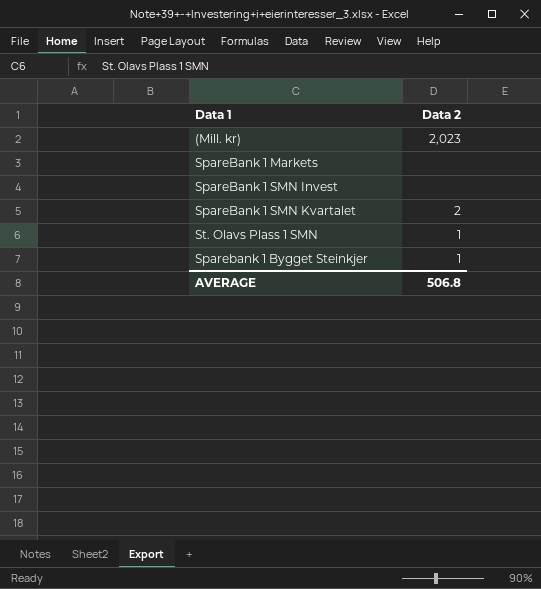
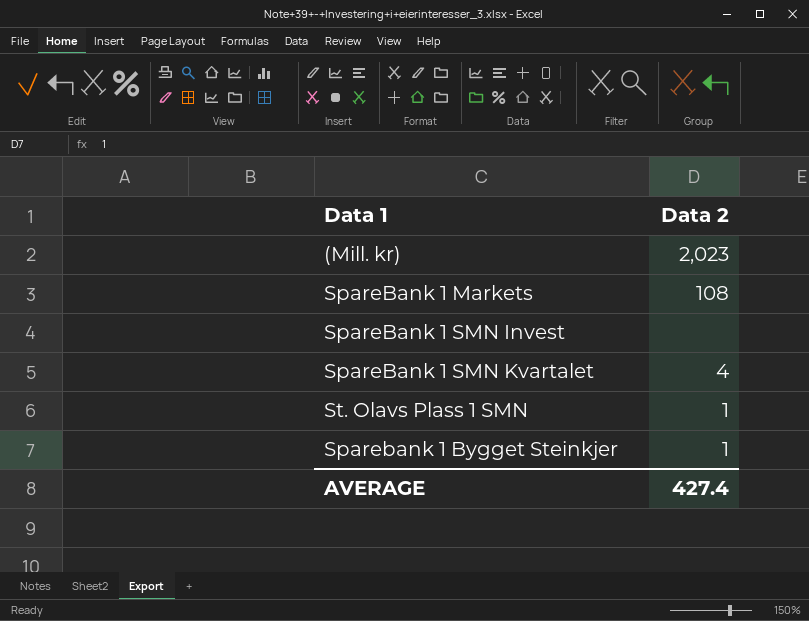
SpareBank 1 Markets | Data 2: none -> 108
SpareBank 1 SMN Kvartalet | Data 2: 2 -> 4
AVERAGE | Data 2: 506.8 -> 427.4

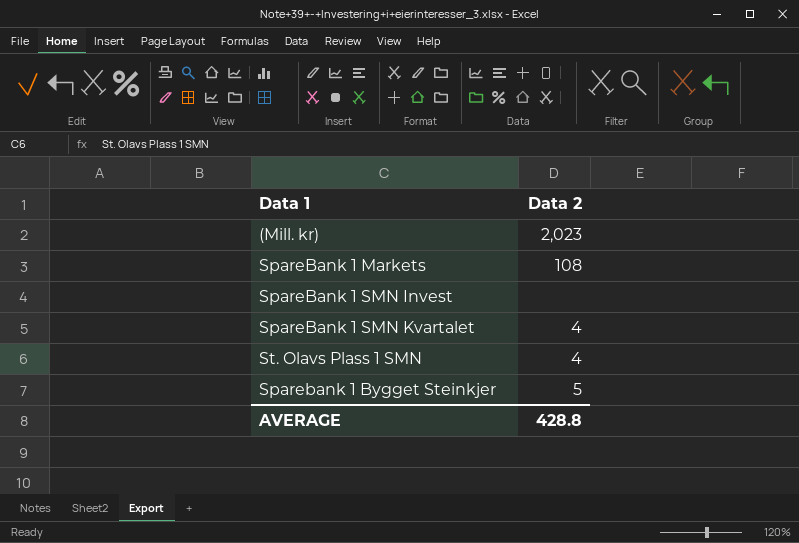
St. Olavs Plass 1 SMN | Data 2: 1 -> 4
Sparebank 1 Bygget Steinkjer | Data 2: 1 -> 5
AVERAGE | Data 2: 427.4 -> 428.8

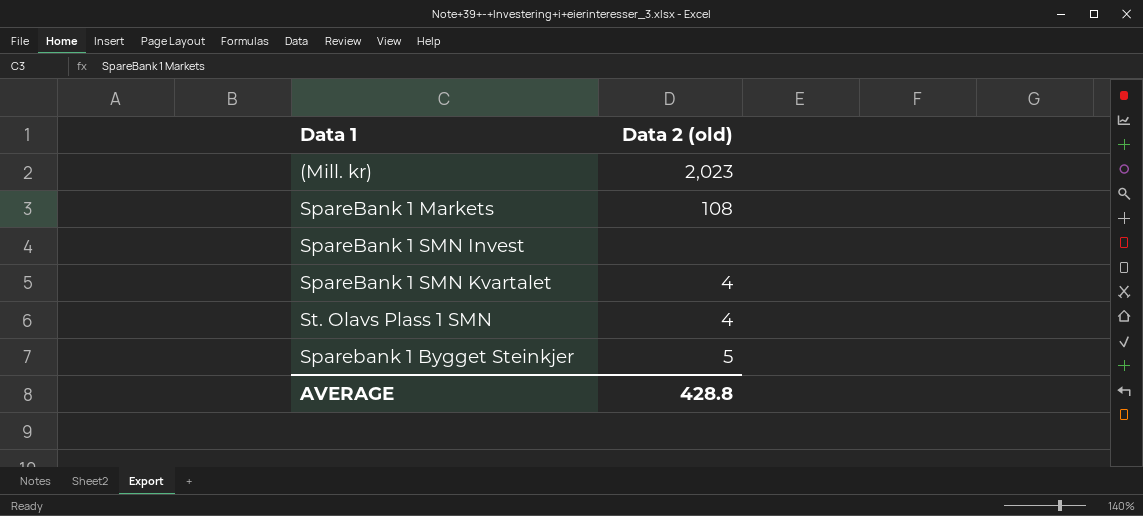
column name: Data 2 -> Data 2 (old)

